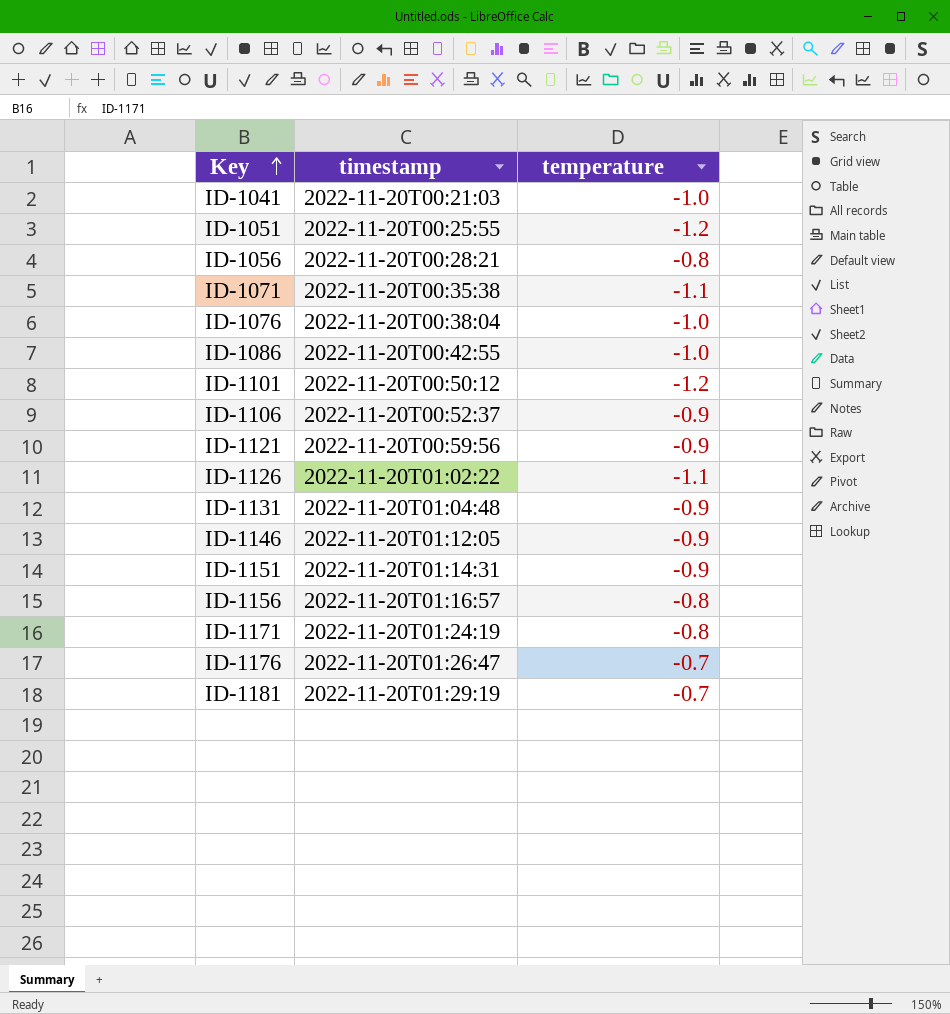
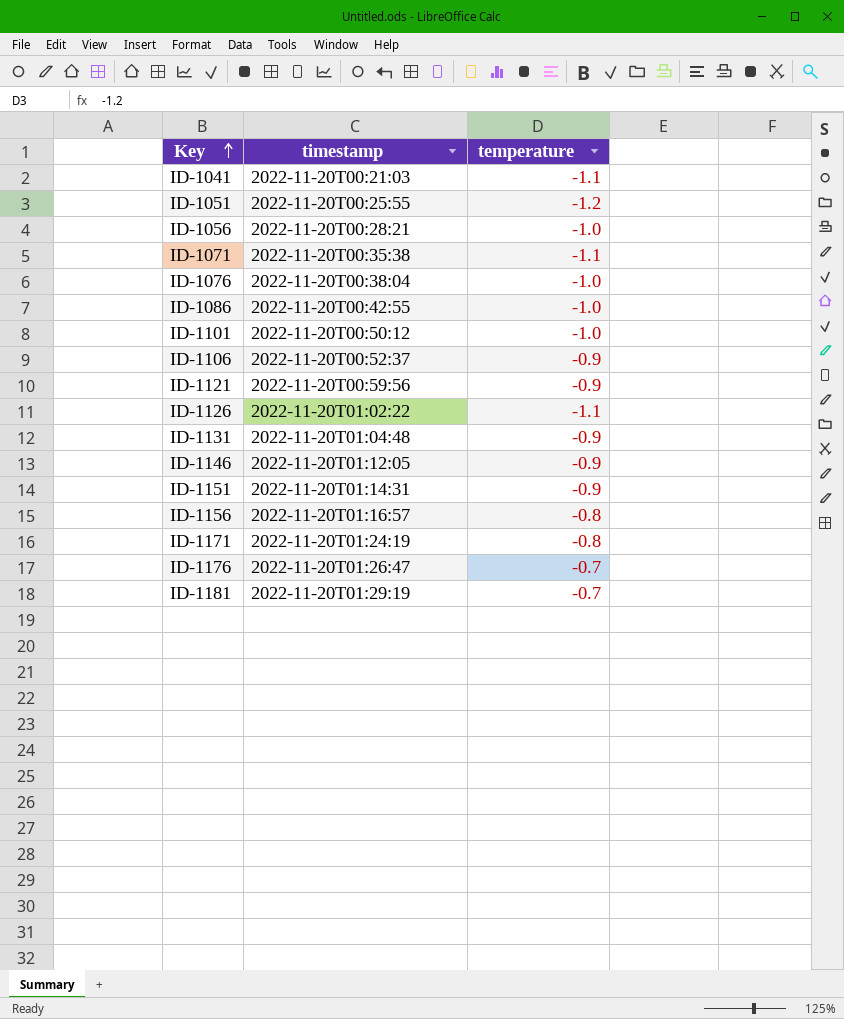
ID-1041 | temperature: -1.0 -> -1.1
ID-1056 | temperature: -0.8 -> -1.0
ID-1101 | temperature: -1.2 -> -1.0

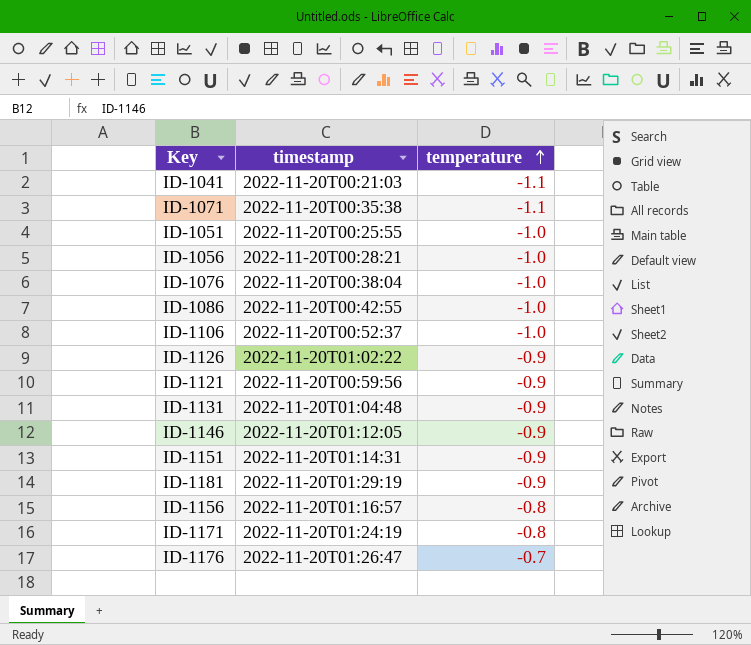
row order: Key ascending -> temperature ascending
row ID-1101: 2022-11-20T00:50:12 | -1.0 -> none
ID-1051 | temperature: -1.2 -> -1.0
ID-1106 | temperature: -0.9 -> -1.0
ID-1126 | temperature: -1.1 -> -0.9
ID-1181 | temperature: -0.7 -> -0.9

